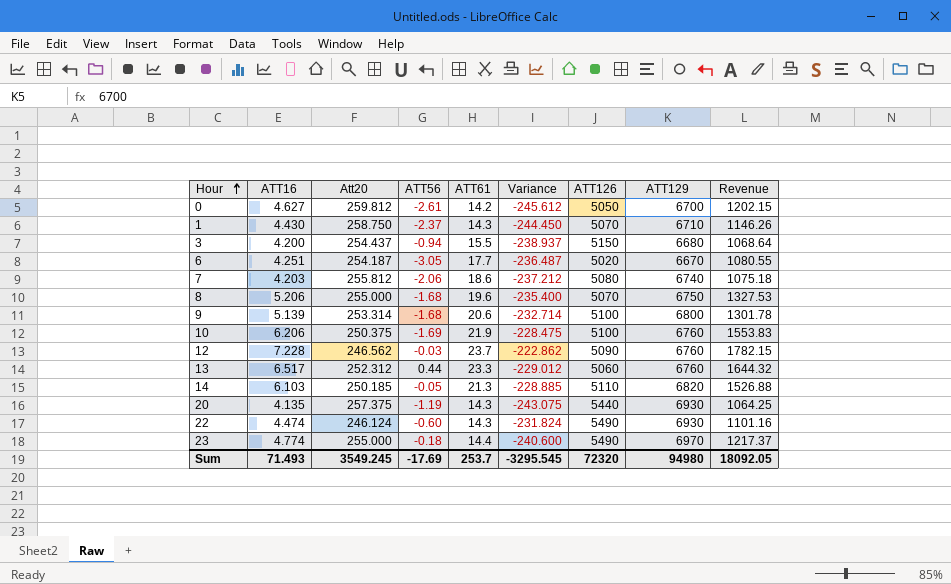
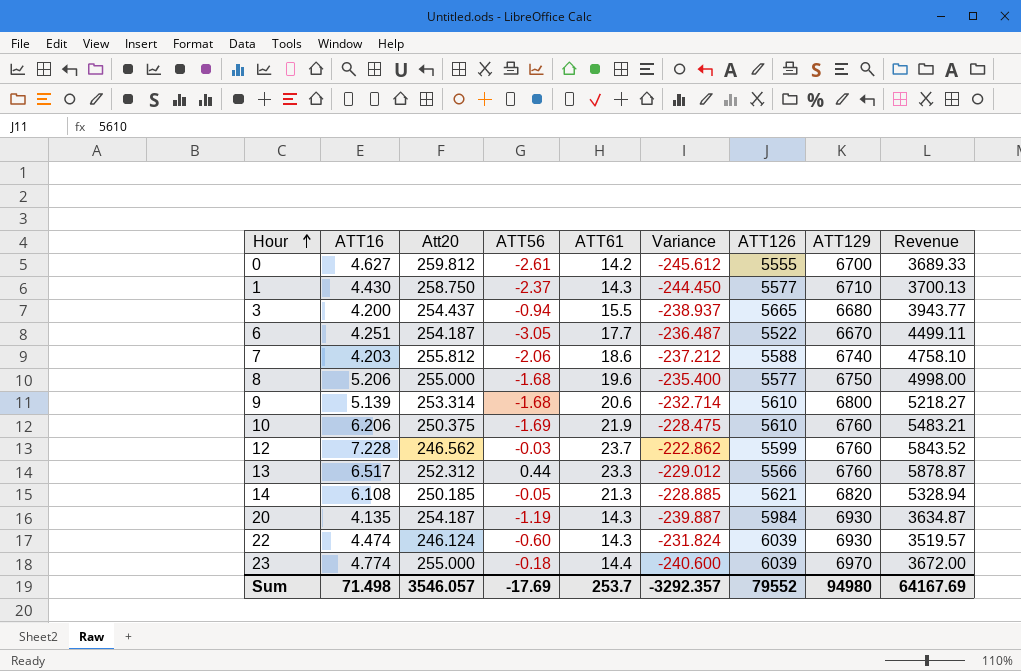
column Revenue | formula: [ATT16] * [Att20] -> [Att20] * [ATT61]
0 | ATT126: 5050 -> 5555
1 | ATT126: 5070 -> 5577
3 | ATT126: 5150 -> 5665
6 | ATT126: 5020 -> 5522
7 | ATT126: 5080 -> 5588
8 | ATT126: 5070 -> 5577
9 | ATT126: 5100 -> 5610
10 | ATT126: 5100 -> 5610
12 | ATT126: 5090 -> 5599
13 | ATT126: 5060 -> 5566
14 | ATT16: 6.103 -> 6.108
14 | ATT126: 5110 -> 5621
20 | Att20: 257.375 -> 254.187
20 | Variance: -243.075 -> -239.887
20 | ATT126: 5440 -> 5984
22 | ATT126: 5490 -> 6039
23 | ATT126: 5490 -> 6039
Sum | ATT16: 71.493 -> 71.498
Sum | Att20: 3549.245 -> 3546.057
Sum | Variance: -3295.545 -> -3292.357
Sum | ATT126: 72320 -> 79552
Sum | Revenue: 18092.05 -> 64167.69

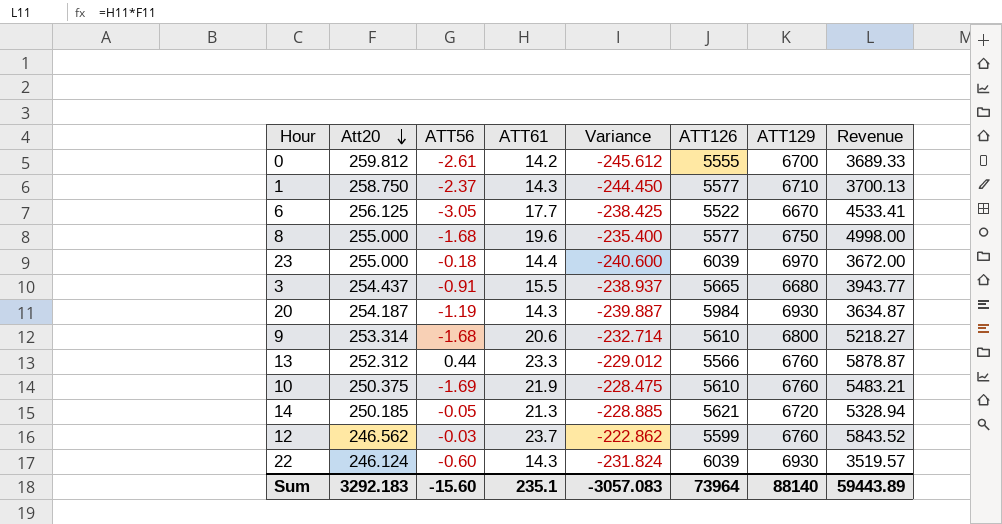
row order: Hour ascending -> Att20 descending
column ATT16 | position: 2 -> none
row 7: 4.203 | 255.812 | -2.06 | 18.6 | -237.212 | 5588 | 6740 | 4758.10 -> none
6 | Att20: 254.187 -> 256.125
6 | Variance: -236.487 -> -238.425
6 | Revenue: 4499.11 -> 4533.41
3 | ATT56: -0.94 -> -0.91
14 | ATT129: 6820 -> 6720
Sum | Att20: 3546.057 -> 3292.183
Sum | ATT56: -17.69 -> -15.60
Sum | ATT61: 253.7 -> 235.1
Sum | Variance: -3292.357 -> -3057.083
Sum | ATT126: 79552 -> 73964
Sum | ATT129: 94980 -> 88140
Sum | Revenue: 64167.69 -> 59443.89

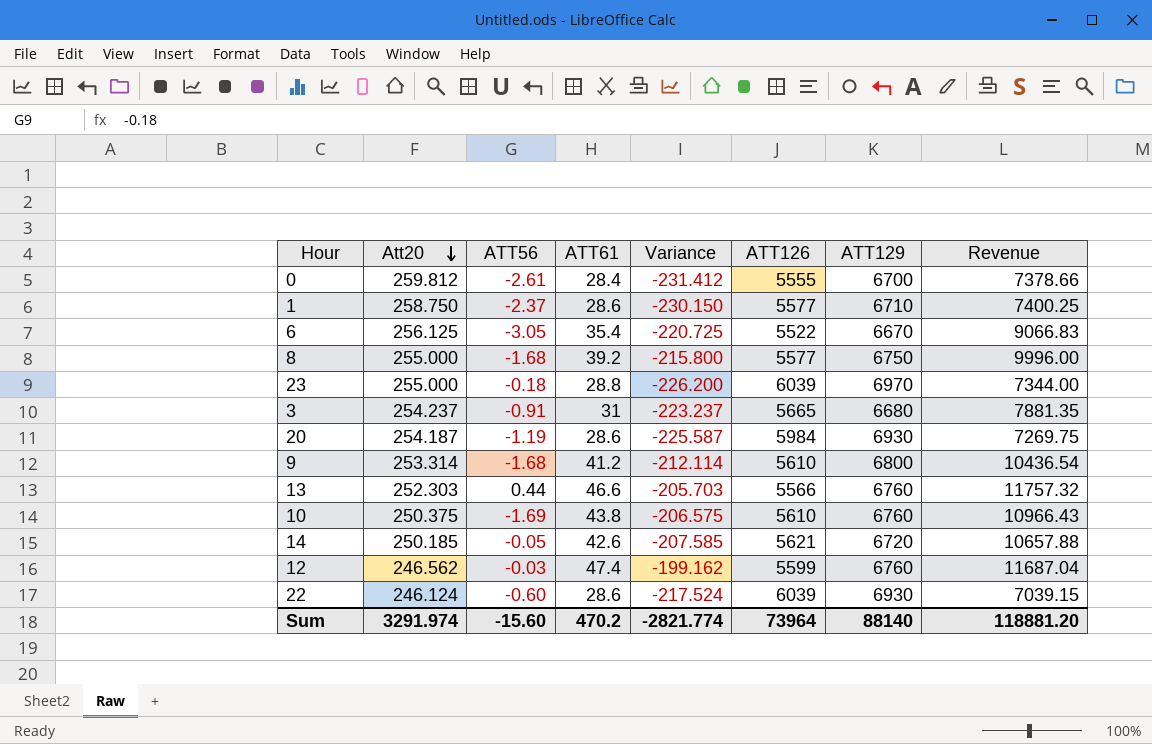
0 | ATT61: 14.2 -> 28.4
0 | Variance: -245.612 -> -231.412
0 | Revenue: 3689.33 -> 7378.66
1 | ATT61: 14.3 -> 28.6
1 | Variance: -244.450 -> -230.150
1 | Revenue: 3700.13 -> 7400.25
6 | ATT61: 17.7 -> 35.4
6 | Variance: -238.425 -> -220.725
6 | Revenue: 4533.41 -> 9066.83
8 | ATT61: 19.6 -> 39.2
8 | Variance: -235.400 -> -215.800
8 | Revenue: 4998.00 -> 9996.00
23 | ATT61: 14.4 -> 28.8
23 | Variance: -240.600 -> -226.200
23 | Revenue: 3672.00 -> 7344.00
3 | Att20: 254.437 -> 254.237
3 | ATT61: 15.5 -> 31
3 | Variance: -238.937 -> -223.237
3 | Revenue: 3943.77 -> 7881.35
20 | ATT61: 14.3 -> 28.6
20 | Variance: -239.887 -> -225.587
20 | Revenue: 3634.87 -> 7269.75
9 | ATT61: 20.6 -> 41.2
9 | Variance: -232.714 -> -212.114
9 | Revenue: 5218.27 -> 10436.54
13 | Att20: 252.312 -> 252.303
13 | ATT61: 23.3 -> 46.6
13 | Variance: -229.012 -> -205.703
13 | Revenue: 5878.87 -> 11757.32
10 | ATT61: 21.9 -> 43.8
10 | Variance: -228.475 -> -206.575
10 | Revenue: 5483.21 -> 10966.43
14 | ATT61: 21.3 -> 42.6
14 | Variance: -228.885 -> -207.585
14 | Revenue: 5328.94 -> 10657.88
12 | ATT61: 23.7 -> 47.4
12 | Variance: -222.862 -> -199.162
12 | Revenue: 5843.52 -> 11687.04
22 | ATT61: 14.3 -> 28.6
22 | Variance: -231.824 -> -217.524
22 | Revenue: 3519.57 -> 7039.15
Sum | Att20: 3292.183 -> 3291.974
Sum | ATT61: 235.1 -> 470.2
Sum | Variance: -3057.083 -> -2821.774
Sum | Revenue: 59443.89 -> 118881.20

